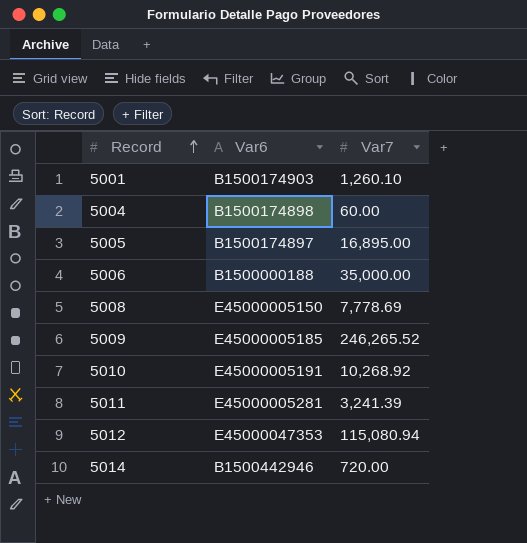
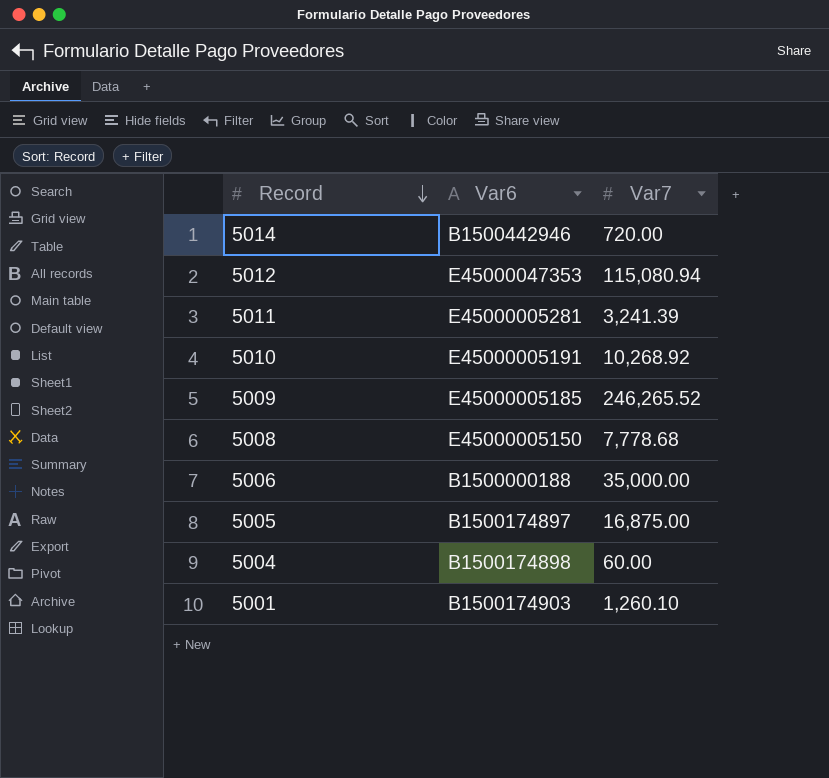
row order: Record ascending -> Record descending
5008 | Var7: 7,778.69 -> 7,778.68
5005 | Var7: 16,895.00 -> 16,875.00

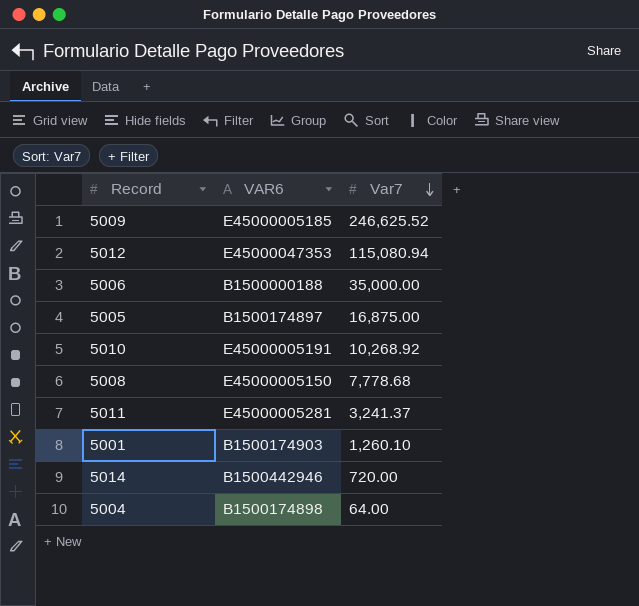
row order: Record descending -> Var7 descending
column name: Var6 -> VAR6
5009 | Var7: 246,265.52 -> 246,625.52
5011 | Var7: 3,241.39 -> 3,241.37
5004 | Var7: 60.00 -> 64.00

